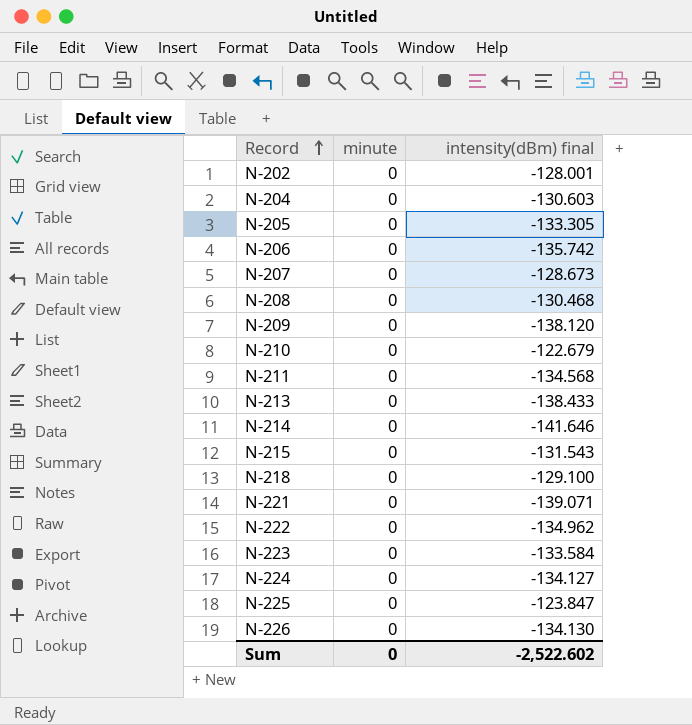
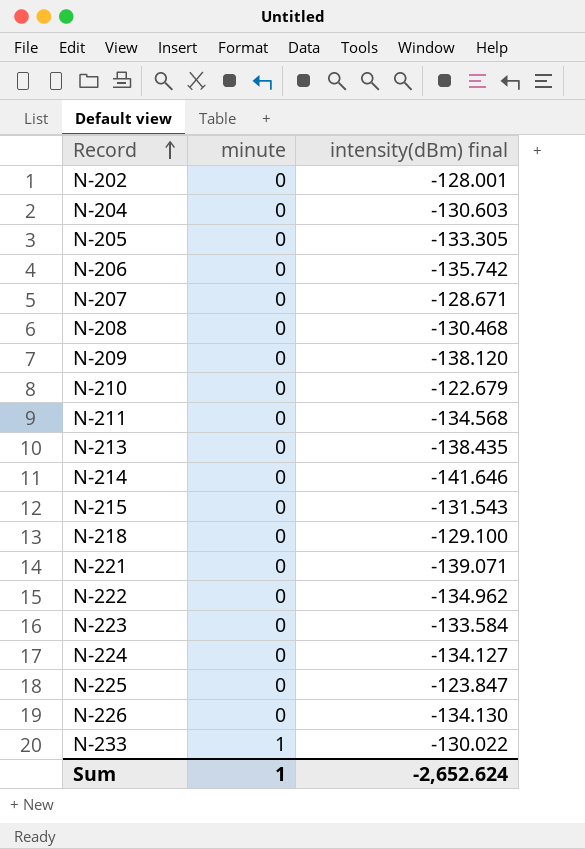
N-207 | intensity(dBm) final: -128.673 -> -128.671
N-213 | intensity(dBm) final: -138.433 -> -138.435
row N-233: none -> 1 | -130.022
Sum | minute: 0 -> 1
Sum | intensity(dBm) final: -2,522.602 -> -2,652.624

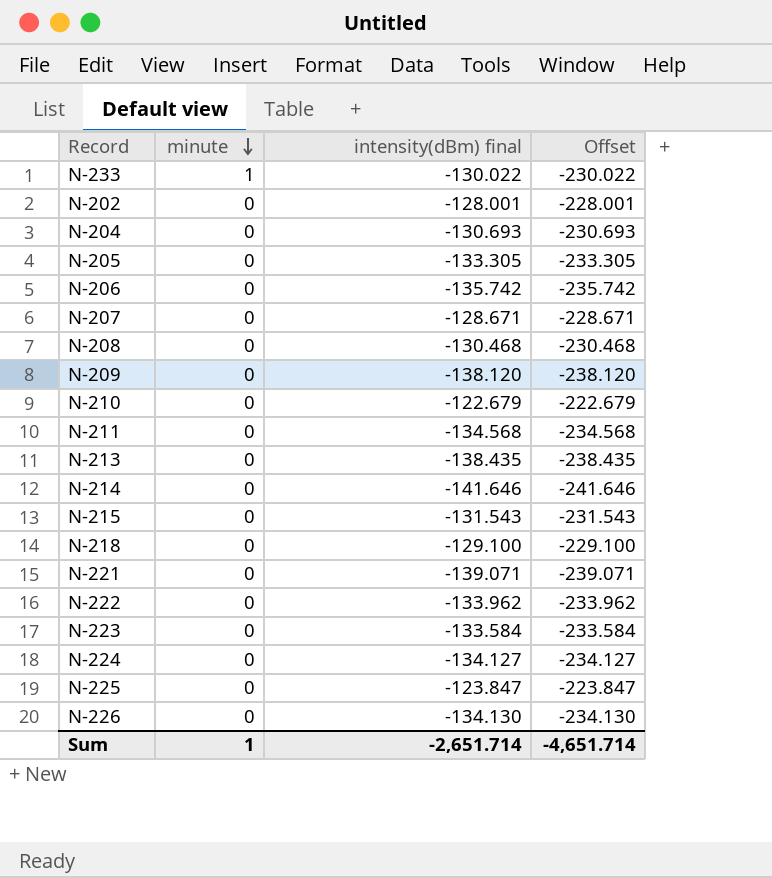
row order: Record ascending -> minute descending
column Offset | formula: none -> [intensity(dBm) final] - 100
N-204 | intensity(dBm) final: -130.603 -> -130.693
N-222 | intensity(dBm) final: -134.962 -> -133.962
Sum | intensity(dBm) final: -2,652.624 -> -2,651.714

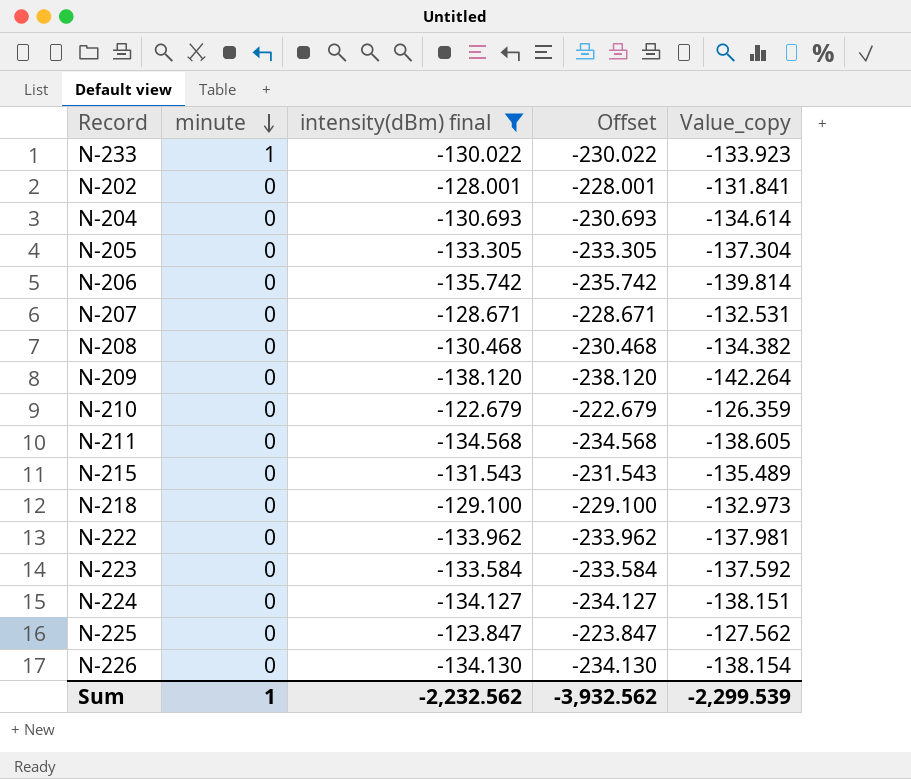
filter: none -> intensity(dBm) final >= -138.120
column Value_copy | formula: none -> [intensity(dBm) final] * 1.03
Sum | intensity(dBm) final: -2,651.714 -> -2,232.562
Sum | Offset: -4,651.714 -> -3,932.562

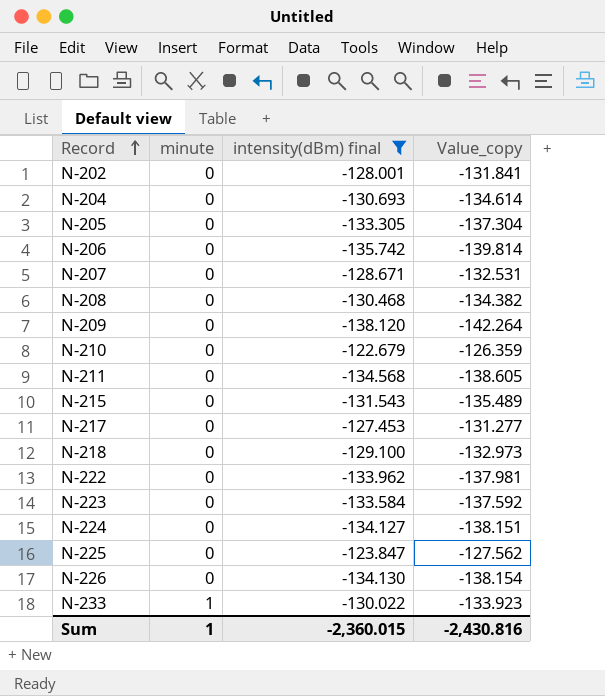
row order: minute descending -> Record ascending
column Offset | formula: [intensity(dBm) final] - 100 -> none
row N-217: none -> 0 | -127.453 | -131.277
Sum | intensity(dBm) final: -2,232.562 -> -2,360.015
Sum | Value_copy: -2,299.539 -> -2,430.816

